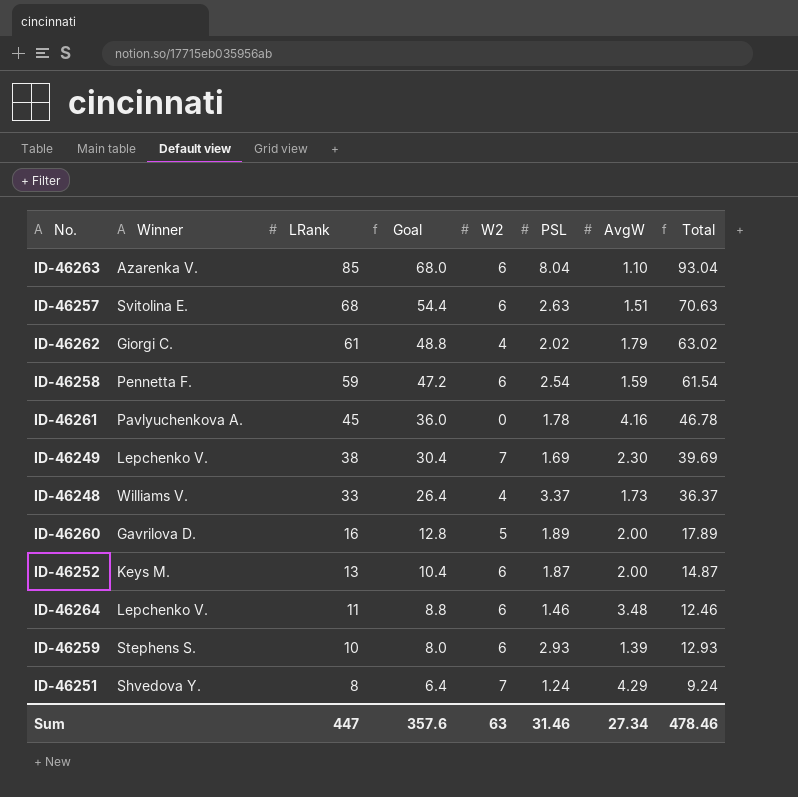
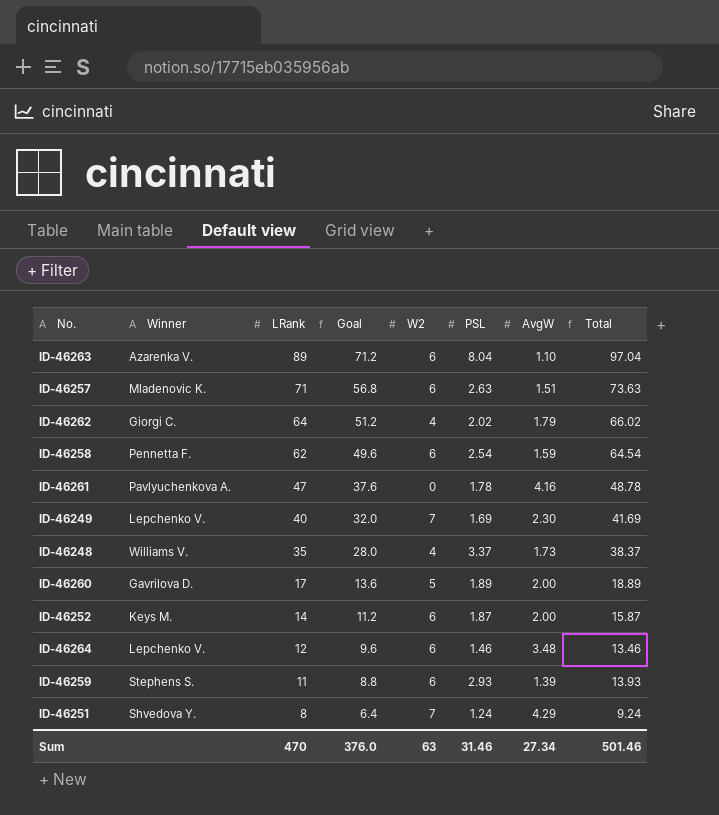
ID-46263 | LRank: 85 -> 89
ID-46263 | Goal: 68.0 -> 71.2
ID-46263 | Total: 93.04 -> 97.04
ID-46257 | Winner: Svitolina E. -> Mladenovic K.
ID-46257 | LRank: 68 -> 71
ID-46257 | Goal: 54.4 -> 56.8
ID-46257 | Total: 70.63 -> 73.63
ID-46262 | LRank: 61 -> 64
ID-46262 | Goal: 48.8 -> 51.2
ID-46262 | Total: 63.02 -> 66.02
ID-46258 | LRank: 59 -> 62
ID-46258 | Goal: 47.2 -> 49.6
ID-46258 | Total: 61.54 -> 64.54
ID-46261 | LRank: 45 -> 47
ID-46261 | Goal: 36.0 -> 37.6
ID-46261 | Total: 46.78 -> 48.78
ID-46249 | LRank: 38 -> 40
ID-46249 | Goal: 30.4 -> 32.0
ID-46249 | Total: 39.69 -> 41.69
ID-46248 | LRank: 33 -> 35
ID-46248 | Goal: 26.4 -> 28.0
ID-46248 | Total: 36.37 -> 38.37
ID-46260 | LRank: 16 -> 17
ID-46260 | Goal: 12.8 -> 13.6
ID-46260 | Total: 17.89 -> 18.89
ID-46252 | LRank: 13 -> 14
ID-46252 | Goal: 10.4 -> 11.2
ID-46252 | Total: 14.87 -> 15.87
ID-46264 | LRank: 11 -> 12
ID-46264 | Goal: 8.8 -> 9.6
ID-46264 | Total: 12.46 -> 13.46
ID-46259 | LRank: 10 -> 11
ID-46259 | Goal: 8.0 -> 8.8
ID-46259 | Total: 12.93 -> 13.93
Sum | LRank: 447 -> 470
Sum | Goal: 357.6 -> 376.0
Sum | Total: 478.46 -> 501.46

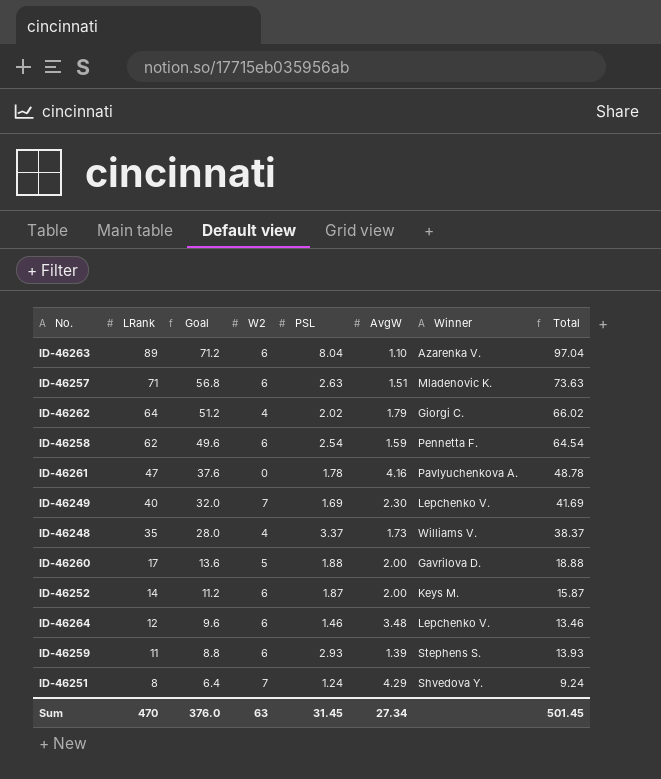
column Winner | position: 2 -> 7
ID-46260 | PSL: 1.89 -> 1.88
ID-46260 | Total: 18.89 -> 18.88
Sum | PSL: 31.46 -> 31.45
Sum | Total: 501.46 -> 501.45

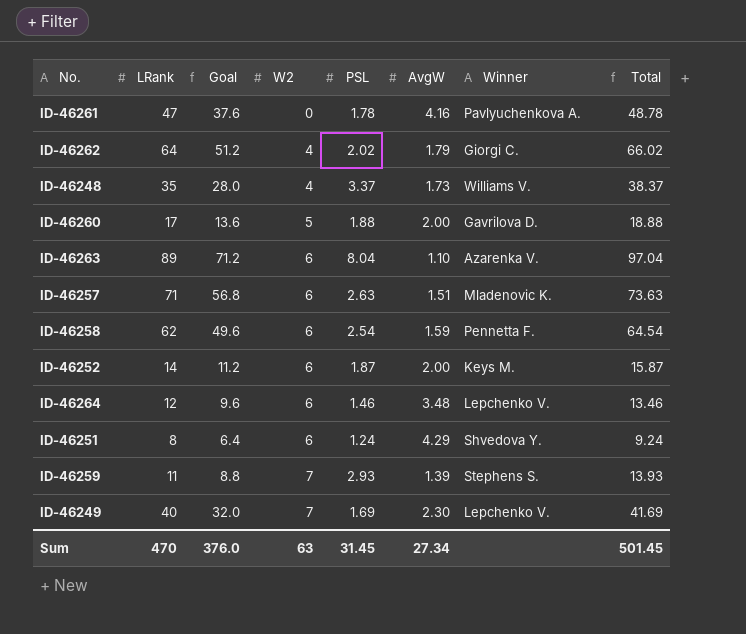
row order: LRank descending -> W2 ascending
ID-46251 | W2: 7 -> 6
ID-46259 | W2: 6 -> 7

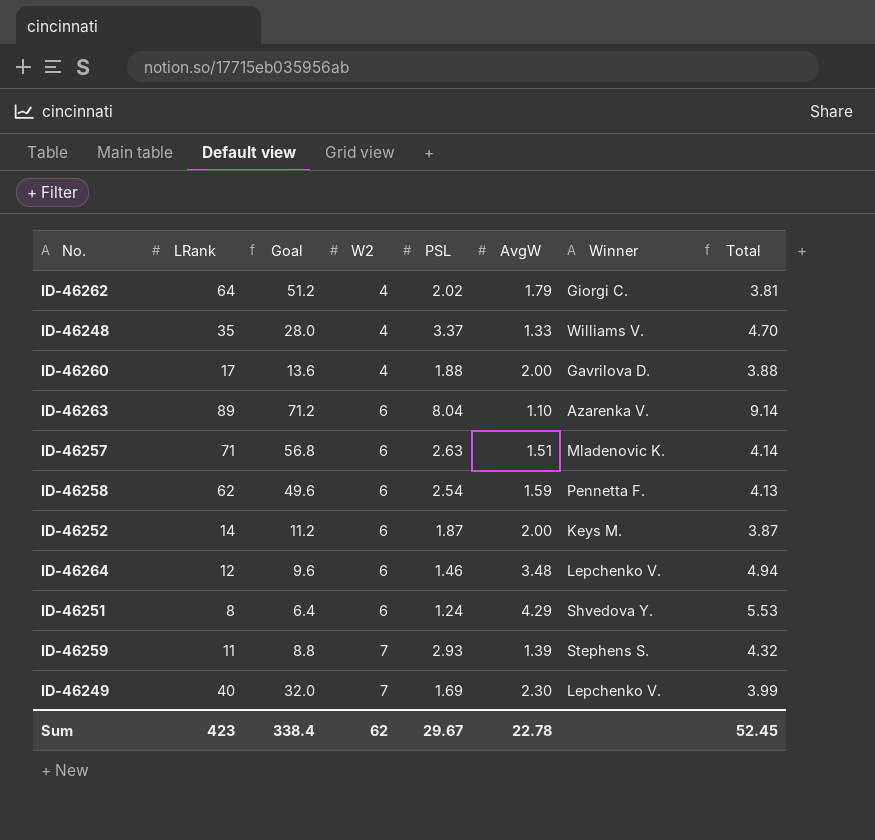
column Total | formula: [LRank] + [PSL] -> [PSL] + [AvgW]
row ID-46261: 47 | 37.6 | 0 | 1.78 | 4.16 | Pavlyuchenkova A. | 48.78 -> none
ID-46248 | AvgW: 1.73 -> 1.33
ID-46260 | W2: 5 -> 4
Sum | LRank: 470 -> 423
Sum | Goal: 376.0 -> 338.4
Sum | W2: 63 -> 62
Sum | PSL: 31.45 -> 29.67
Sum | AvgW: 27.34 -> 22.78
Sum | Total: 501.45 -> 52.45

